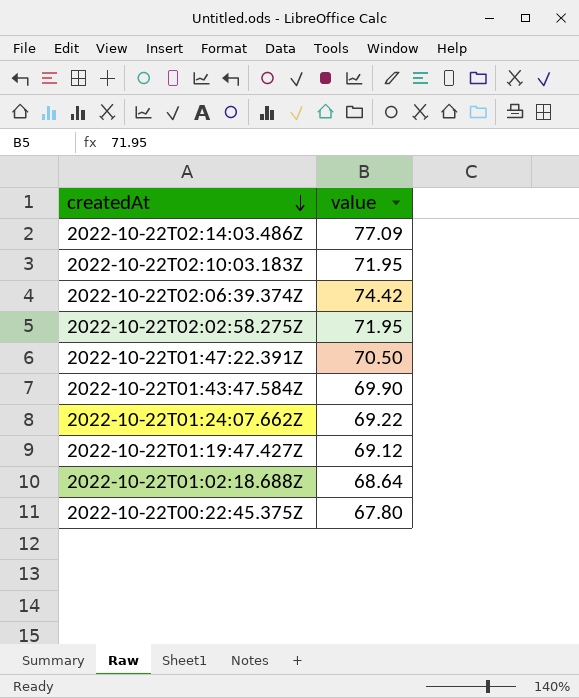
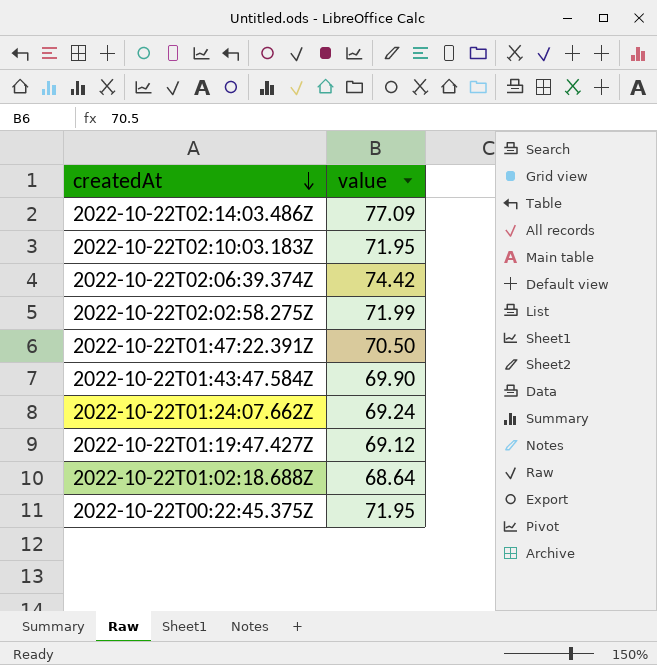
2022-10-22T02:02:58.275Z | value: 71.95 -> 71.99
2022-10-22T01:24:07.662Z | value: 69.22 -> 69.24
2022-10-22T00:22:45.375Z | value: 67.80 -> 71.95

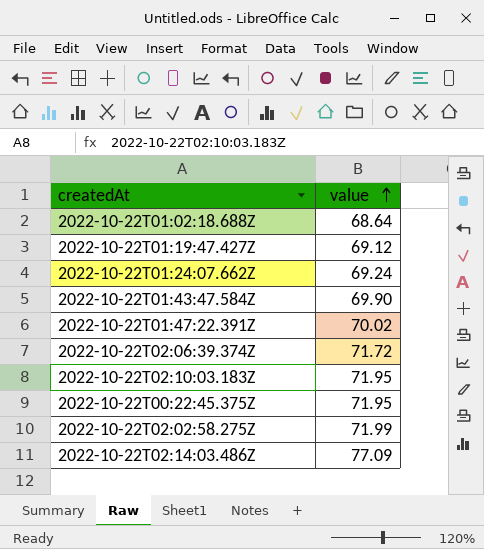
row order: createdAt descending -> value ascending
2022-10-22T01:47:22.391Z | value: 70.50 -> 70.02
2022-10-22T02:06:39.374Z | value: 74.42 -> 71.72

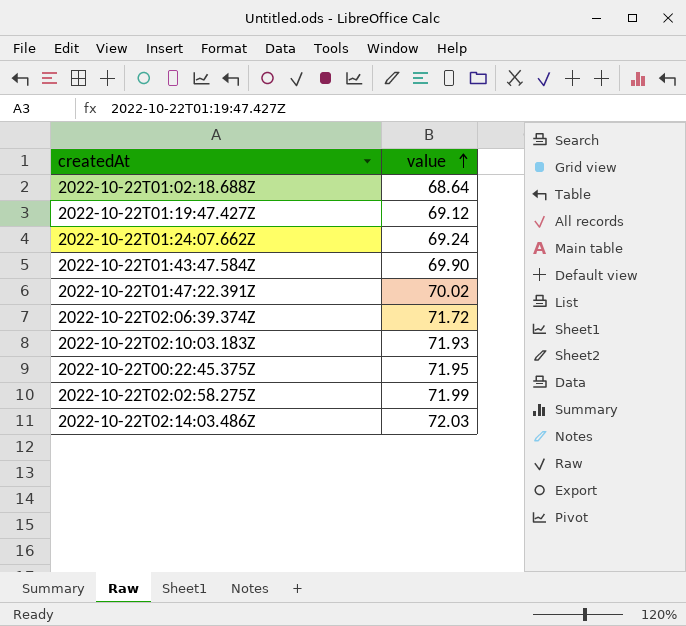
2022-10-22T02:10:03.183Z | value: 71.95 -> 71.93
2022-10-22T02:14:03.486Z | value: 77.09 -> 72.03

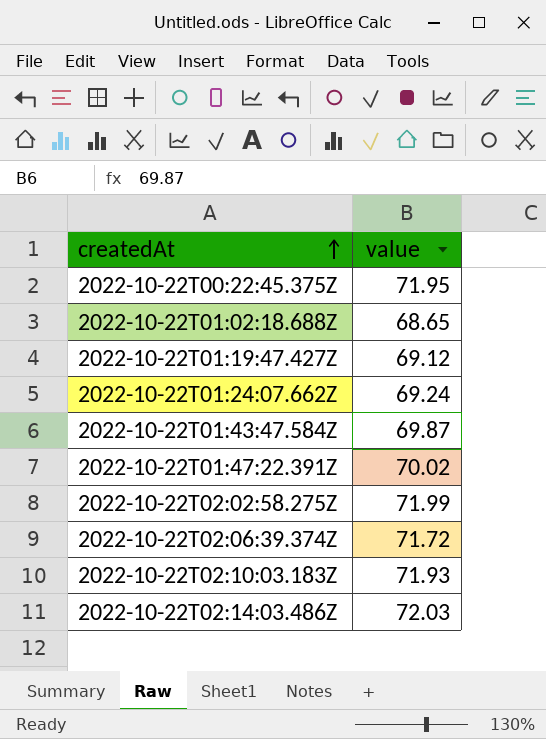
row order: value ascending -> createdAt ascending
2022-10-22T01:02:18.688Z | value: 68.64 -> 68.65
2022-10-22T01:43:47.584Z | value: 69.90 -> 69.87

